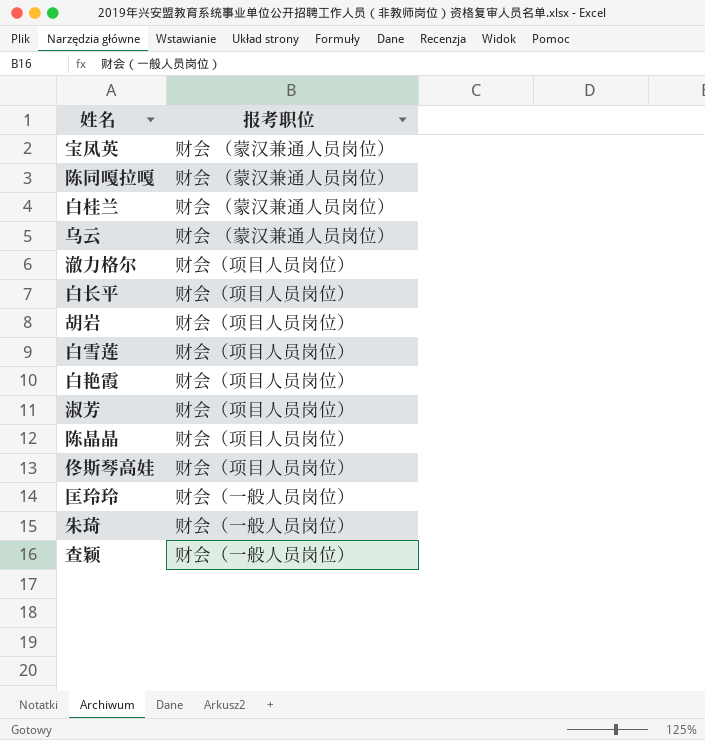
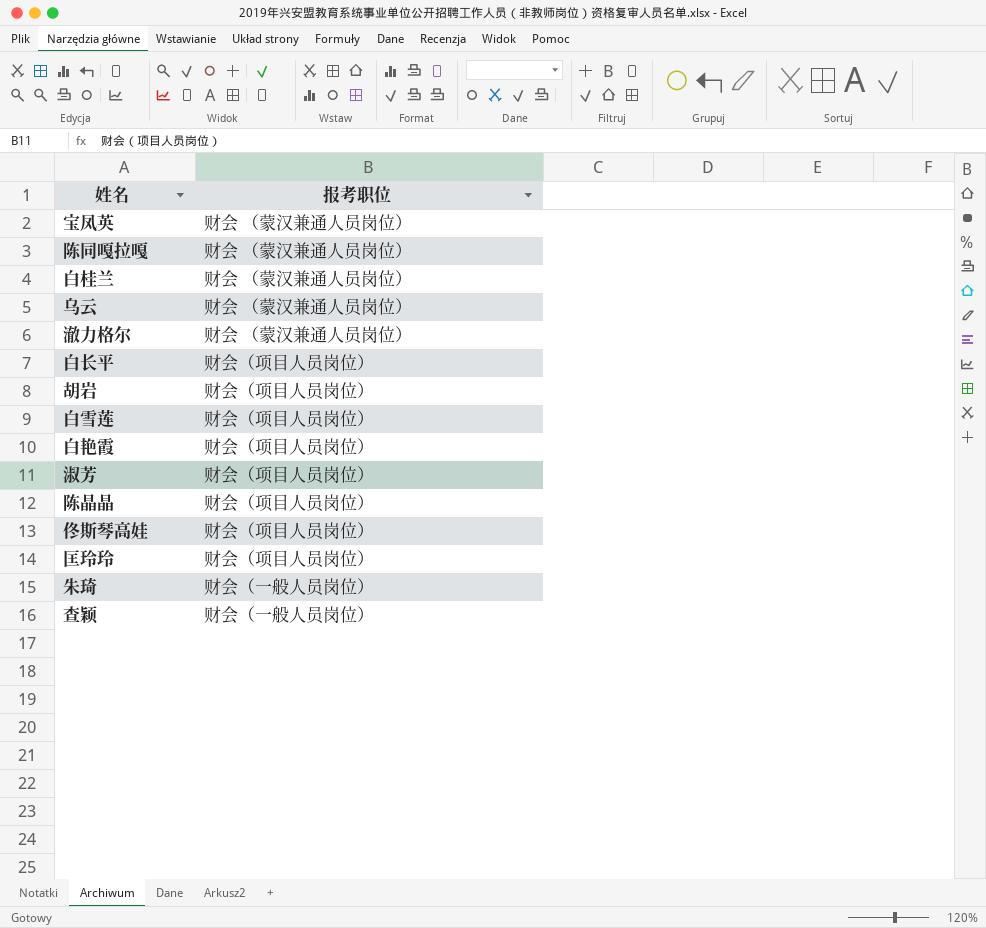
澈力格尔 | 报考职位: 财会（项目人员岗位） -> 财会 （蒙汉兼通人员岗位）
匡玲玲 | 报考职位: 财会（一般人员岗位） -> 财会（项目人员岗位）

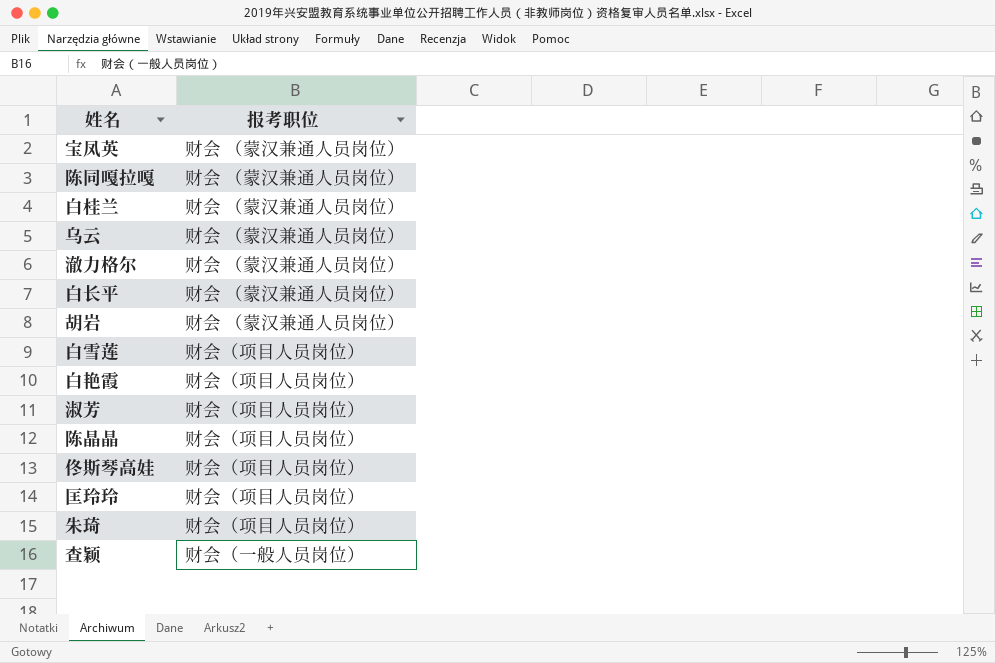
白长平 | 报考职位: 财会（项目人员岗位） -> 财会 （蒙汉兼通人员岗位）
胡岩 | 报考职位: 财会（项目人员岗位） -> 财会 （蒙汉兼通人员岗位）
朱琦 | 报考职位: 财会（一般人员岗位） -> 财会（项目人员岗位）

